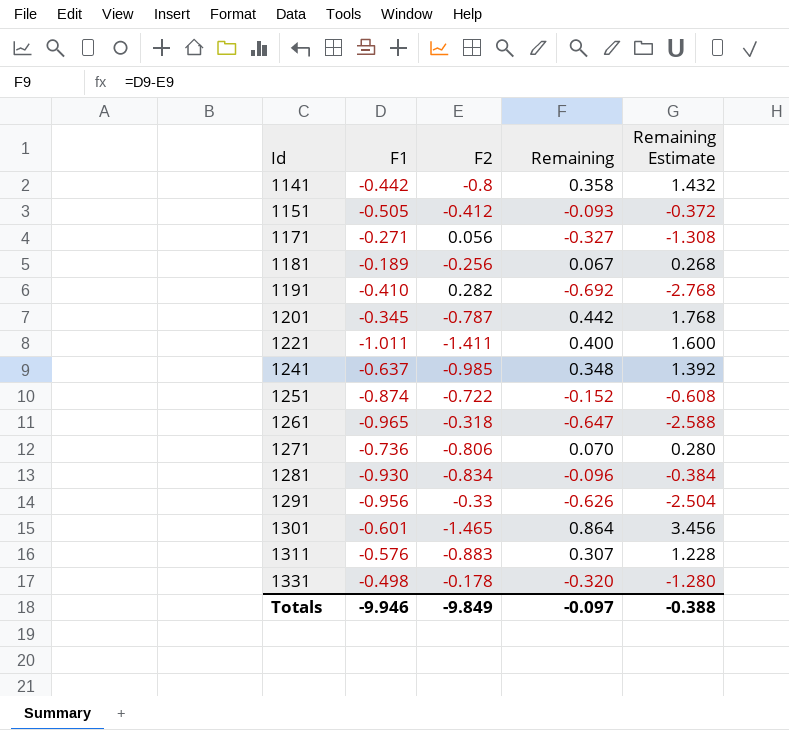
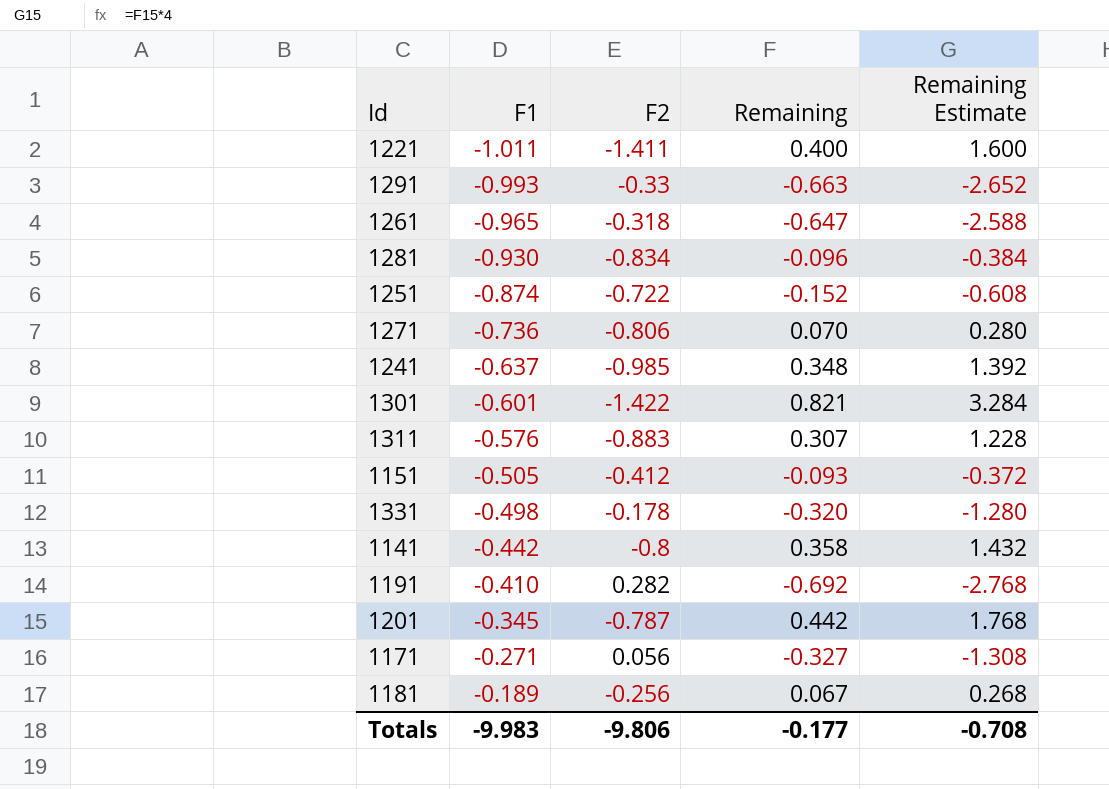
row order: Id ascending -> F1 ascending
1291 | F1: -0.956 -> -0.993
1291 | Remaining: -0.626 -> -0.663
1291 | Remaining Estimate: -2.504 -> -2.652
1301 | F2: -1.465 -> -1.422
1301 | Remaining: 0.864 -> 0.821
1301 | Remaining Estimate: 3.456 -> 3.284
Totals | F1: -9.946 -> -9.983
Totals | F2: -9.849 -> -9.806
Totals | Remaining: -0.097 -> -0.177
Totals | Remaining Estimate: -0.388 -> -0.708

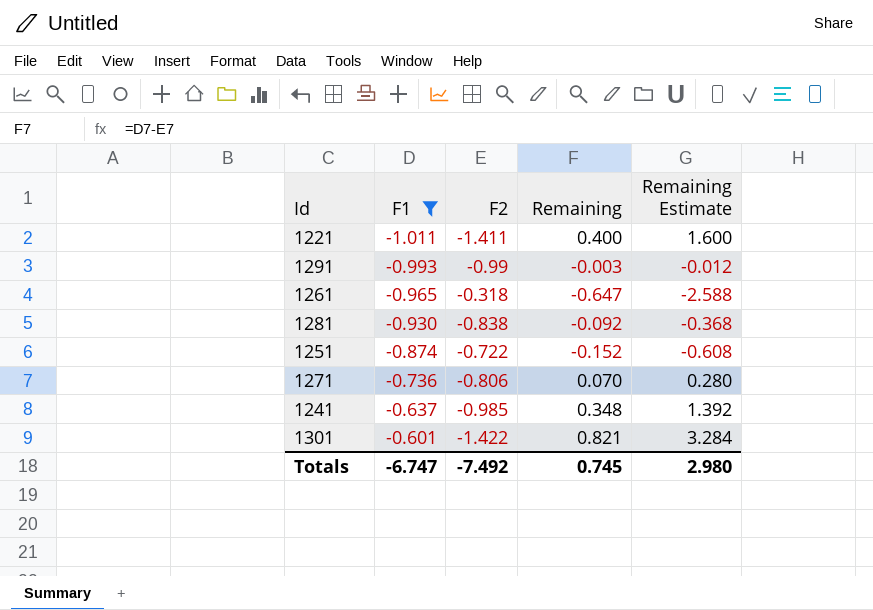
filter: none -> F1 <= -0.601
1291 | F2: -0.33 -> -0.99
1291 | Remaining: -0.663 -> -0.003
1291 | Remaining Estimate: -2.652 -> -0.012
1281 | F2: -0.834 -> -0.838
1281 | Remaining: -0.096 -> -0.092
1281 | Remaining Estimate: -0.384 -> -0.368
Totals | F1: -9.983 -> -6.747
Totals | F2: -9.806 -> -7.492
Totals | Remaining: -0.177 -> 0.745
Totals | Remaining Estimate: -0.708 -> 2.980

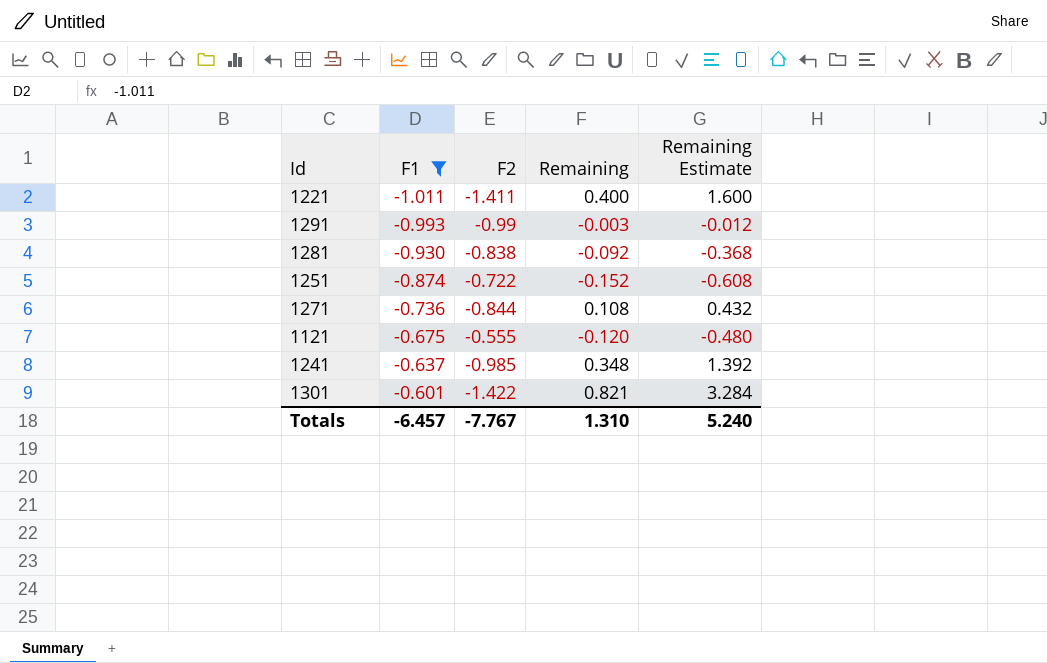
row 1261: -0.965 | -0.318 | -0.647 | -2.588 -> none
1271 | F2: -0.806 -> -0.844
1271 | Remaining: 0.070 -> 0.108
1271 | Remaining Estimate: 0.280 -> 0.432
row 1121: none -> -0.675 | -0.555 | -0.120 | -0.480
Totals | F1: -6.747 -> -6.457
Totals | F2: -7.492 -> -7.767
Totals | Remaining: 0.745 -> 1.310
Totals | Remaining Estimate: 2.980 -> 5.240

